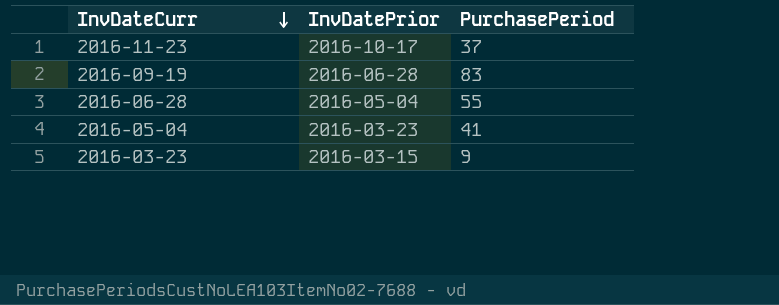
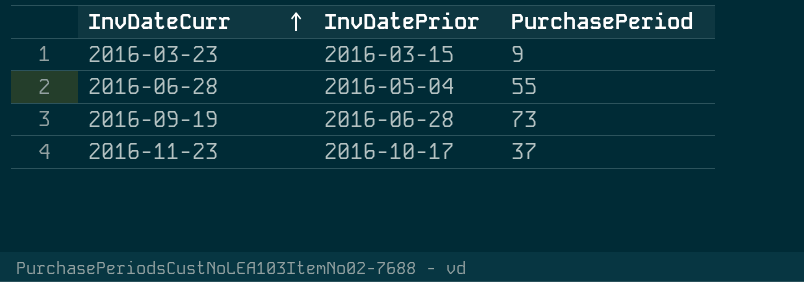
row order: InvDateCurr descending -> InvDateCurr ascending
row 2016-05-04: 2016-03-23 | 41 -> none
2016-09-19 | PurchasePeriod: 83 -> 73

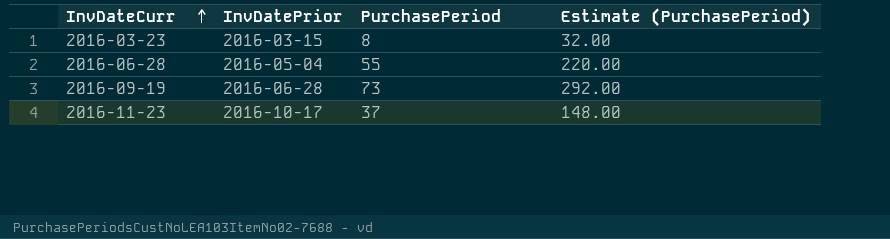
column Estimate (PurchasePeriod) | formula: none -> [PurchasePeriod] * 4
2016-03-23 | PurchasePeriod: 9 -> 8

